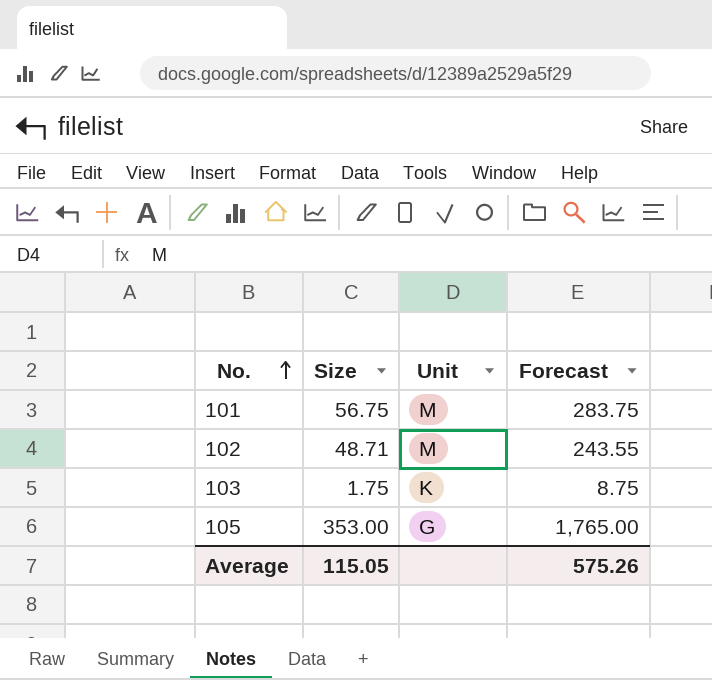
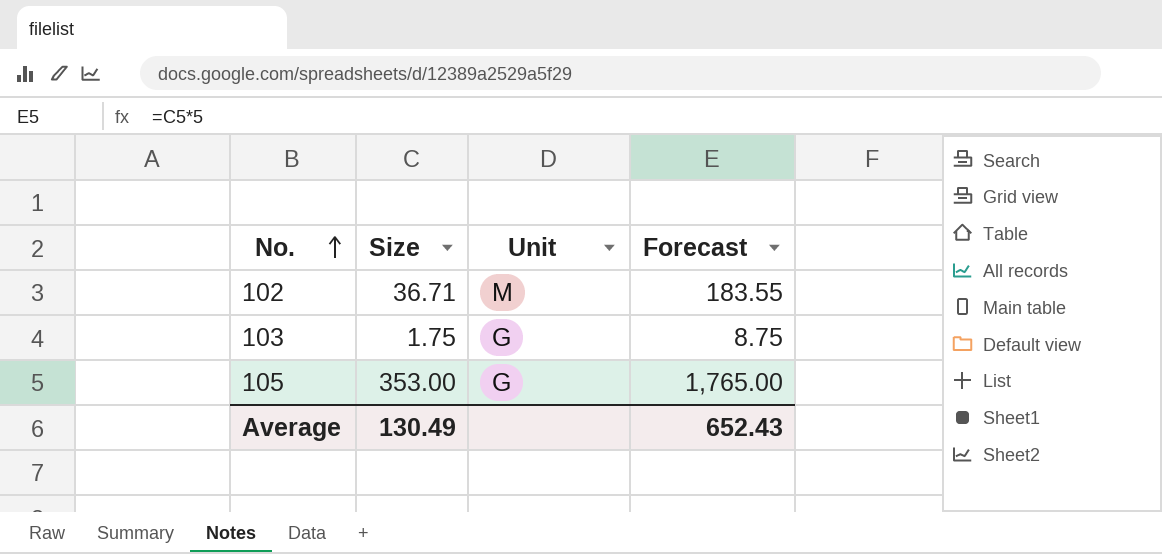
row 101: 56.75 | M | 283.75 -> none
102 | Size: 48.71 -> 36.71
102 | Forecast: 243.55 -> 183.55
103 | Unit: K -> G
Average | Size: 115.05 -> 130.49
Average | Forecast: 575.26 -> 652.43

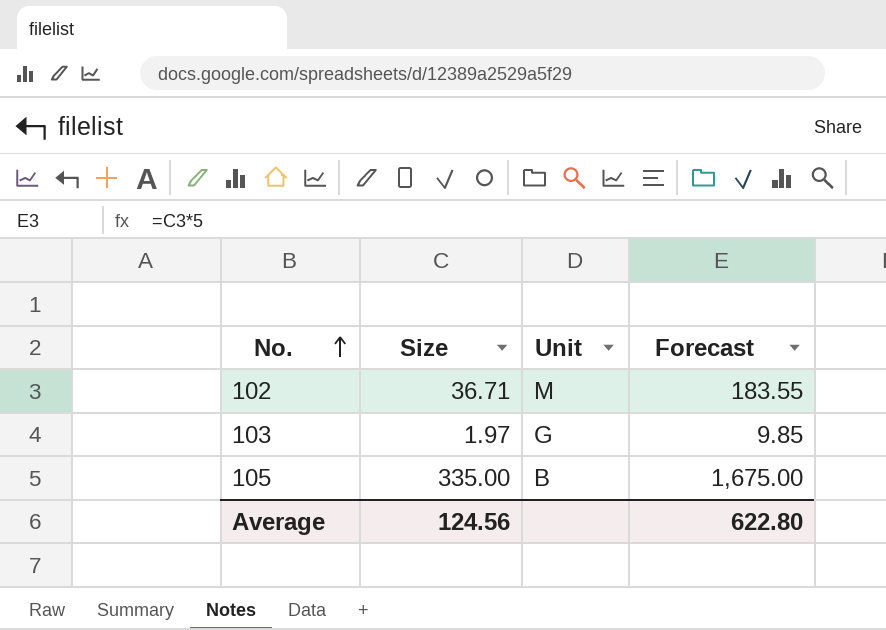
103 | Size: 1.75 -> 1.97
103 | Forecast: 8.75 -> 9.85
105 | Size: 353.00 -> 335.00
105 | Unit: G -> B
105 | Forecast: 1,765.00 -> 1,675.00
Average | Size: 130.49 -> 124.56
Average | Forecast: 652.43 -> 622.80

